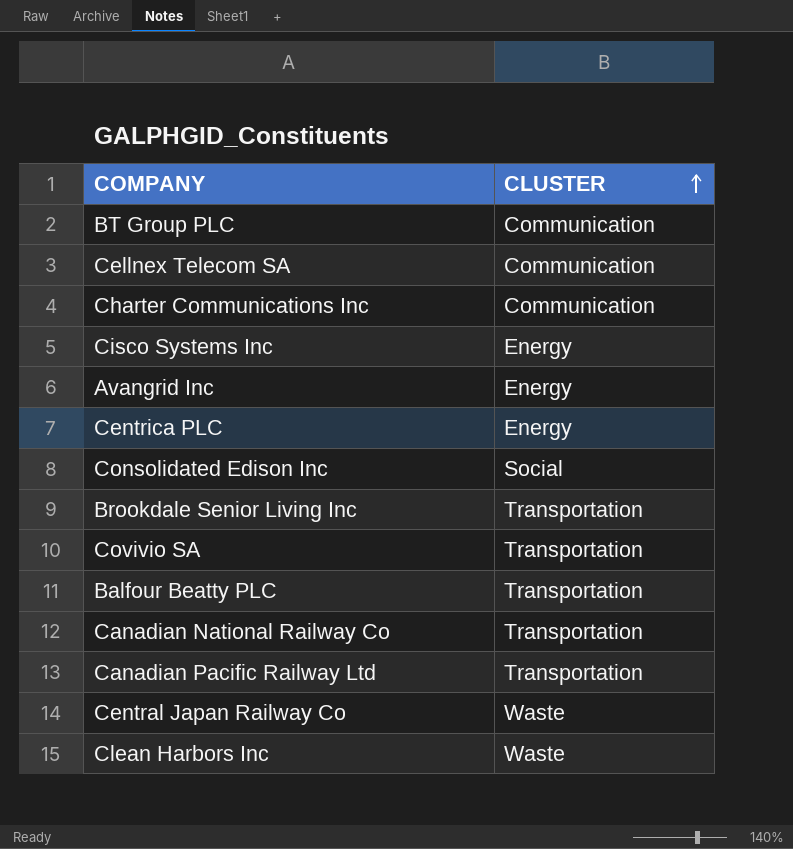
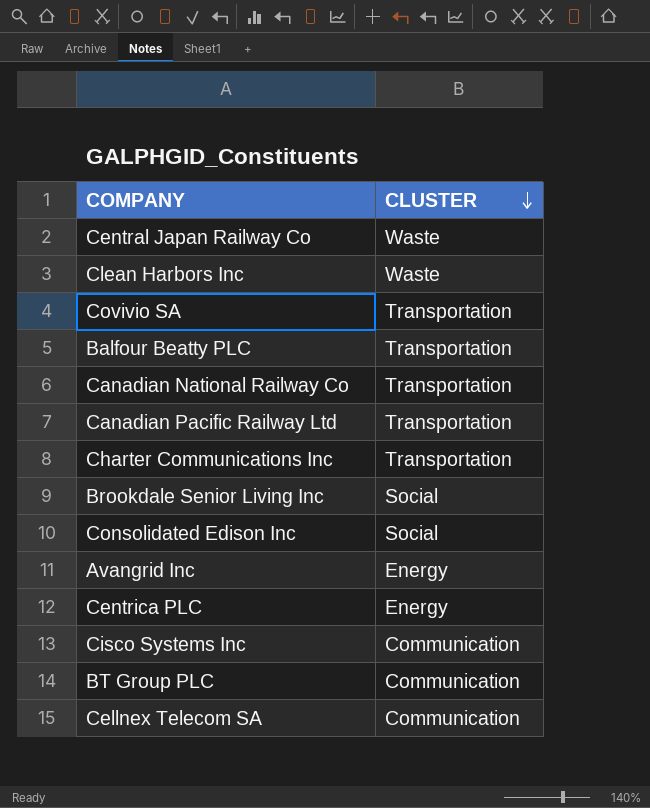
row order: CLUSTER ascending -> CLUSTER descending
Charter Communications Inc | CLUSTER: Communication -> Transportation
Brookdale Senior Living Inc | CLUSTER: Transportation -> Social
Cisco Systems Inc | CLUSTER: Energy -> Communication

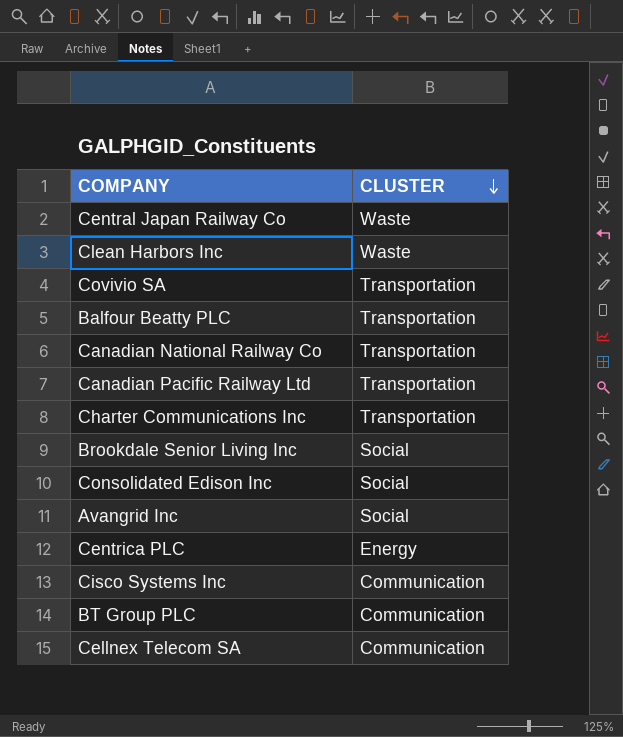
Avangrid Inc | CLUSTER: Energy -> Social

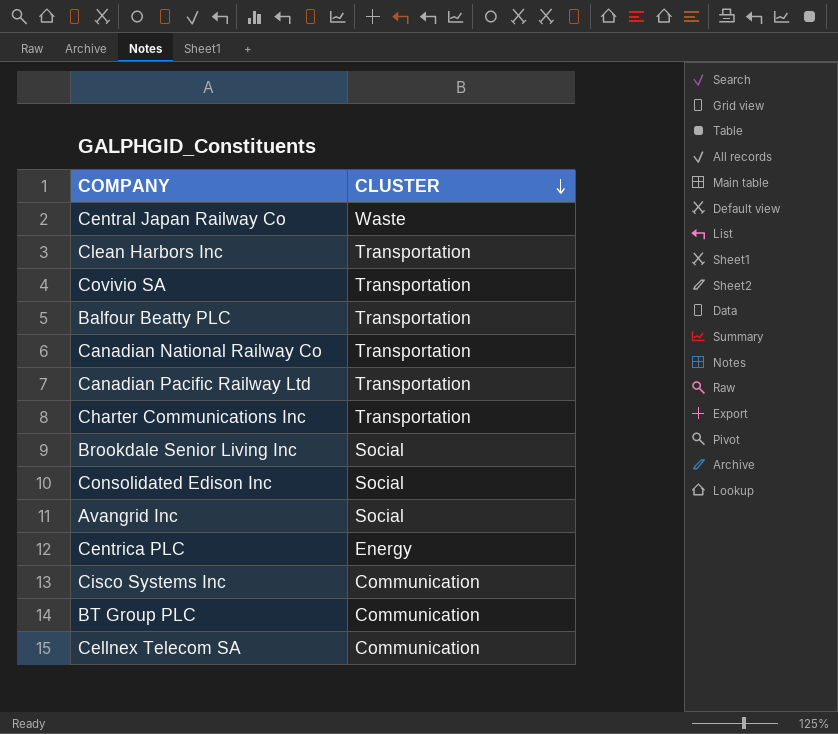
Clean Harbors Inc | CLUSTER: Waste -> Transportation

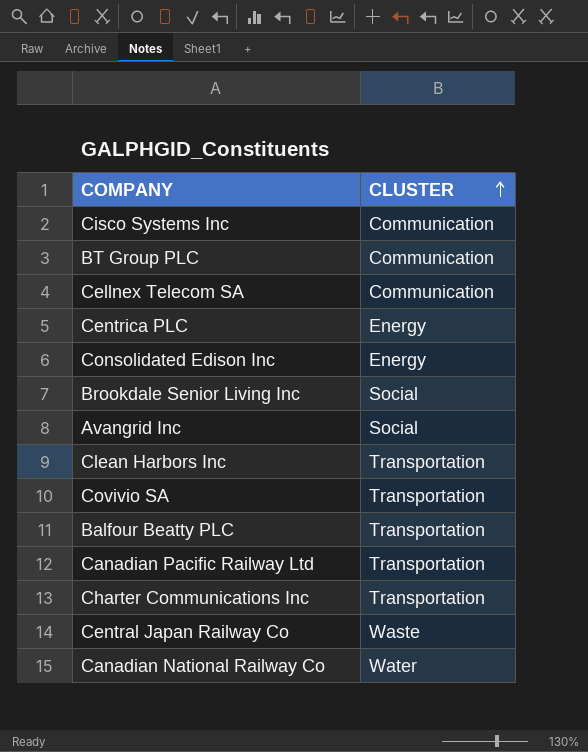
row order: CLUSTER descending -> CLUSTER ascending
Consolidated Edison Inc | CLUSTER: Social -> Energy
Canadian National Railway Co | CLUSTER: Transportation -> Water

